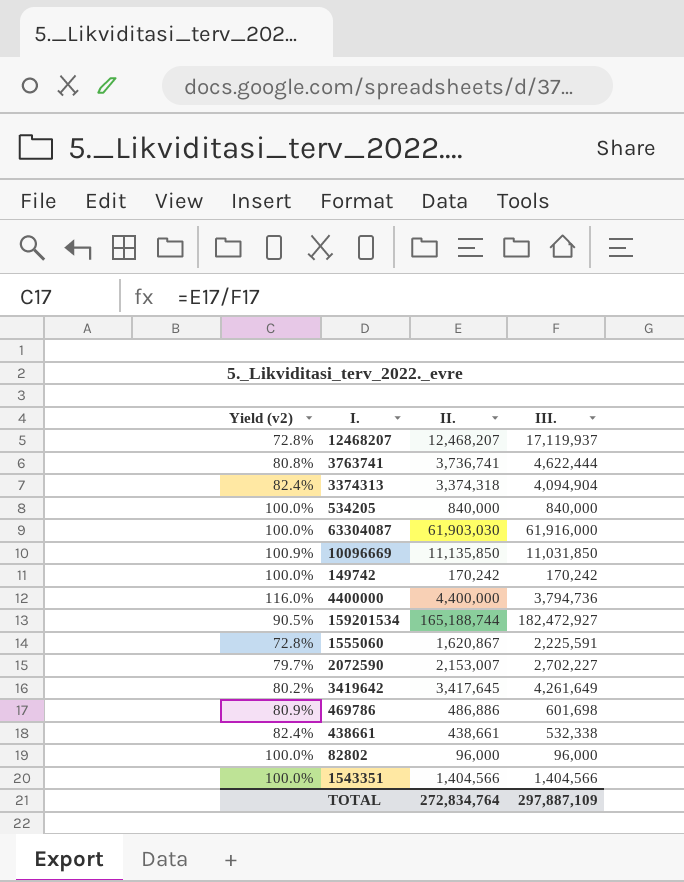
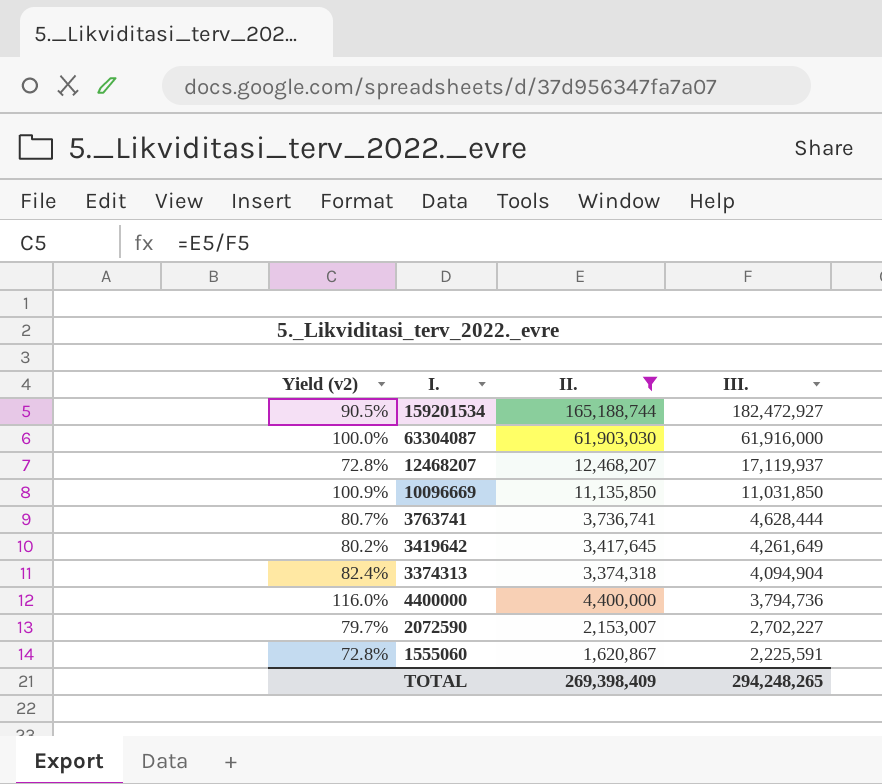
filter: none -> II. >= 1,620,867
row order: none -> III. descending
3763741 | Yield (v2): 80.8% -> 80.7%
3763741 | III.: 4,622,444 -> 4,628,444
TOTAL | II.: 272,834,764 -> 269,398,409
TOTAL | III.: 297,887,109 -> 294,248,265

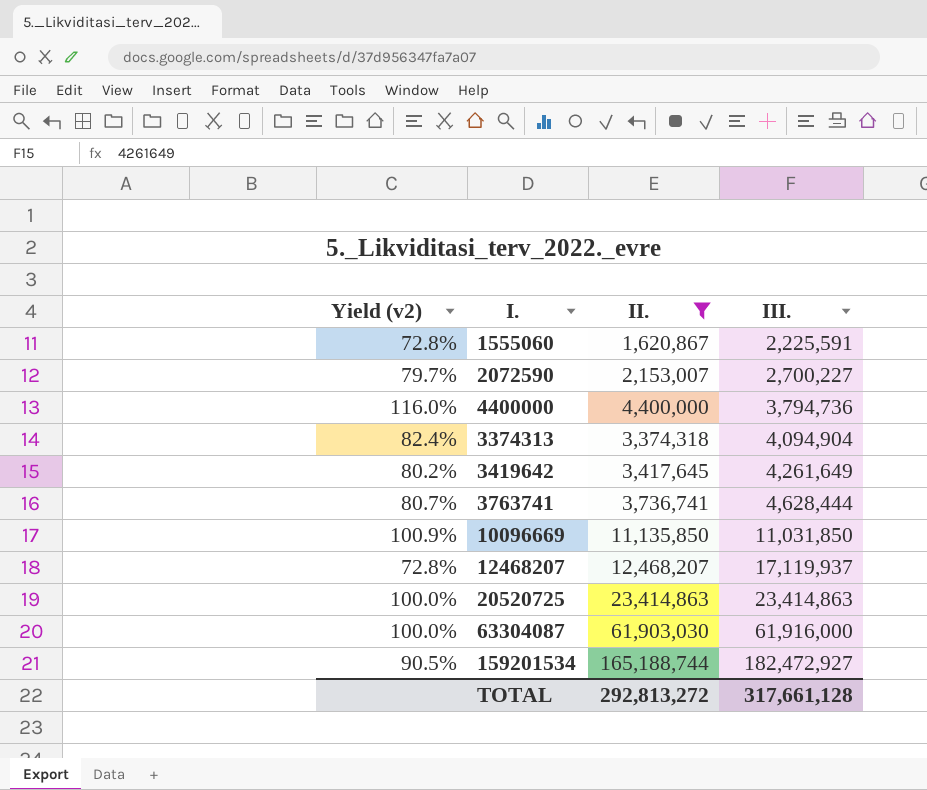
row order: III. descending -> III. ascending
2072590 | III.: 2,702,227 -> 2,700,227
row 20520725: none -> 100.0% | 23,414,863 | 23,414,863
TOTAL | II.: 269,398,409 -> 292,813,272
TOTAL | III.: 294,248,265 -> 317,661,128

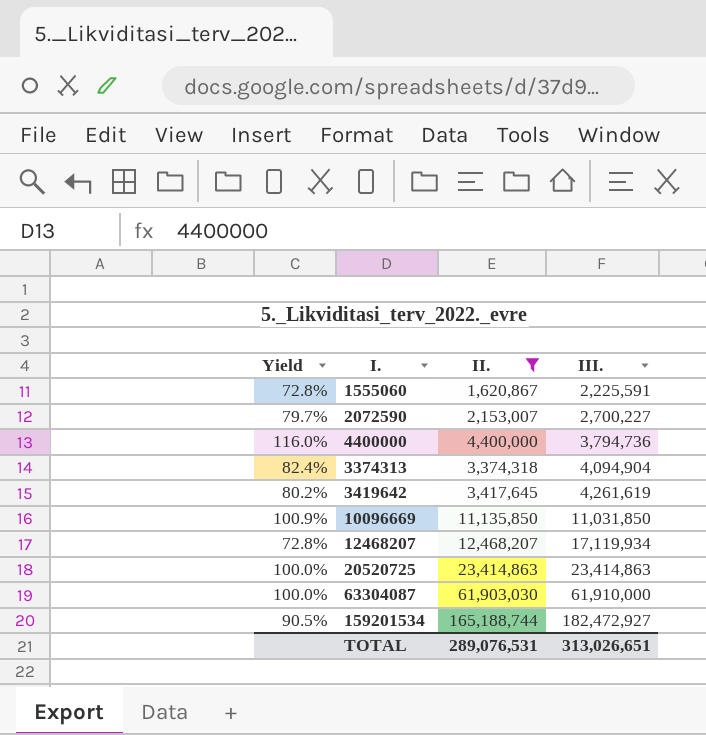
column name: Yield (v2) -> Yield
row 3763741: 80.7% | 3,736,741 | 4,628,444 -> none
3419642 | III.: 4,261,649 -> 4,261,619
12468207 | III.: 17,119,937 -> 17,119,934
63304087 | III.: 61,916,000 -> 61,910,000
TOTAL | II.: 292,813,272 -> 289,076,531
TOTAL | III.: 317,661,128 -> 313,026,651

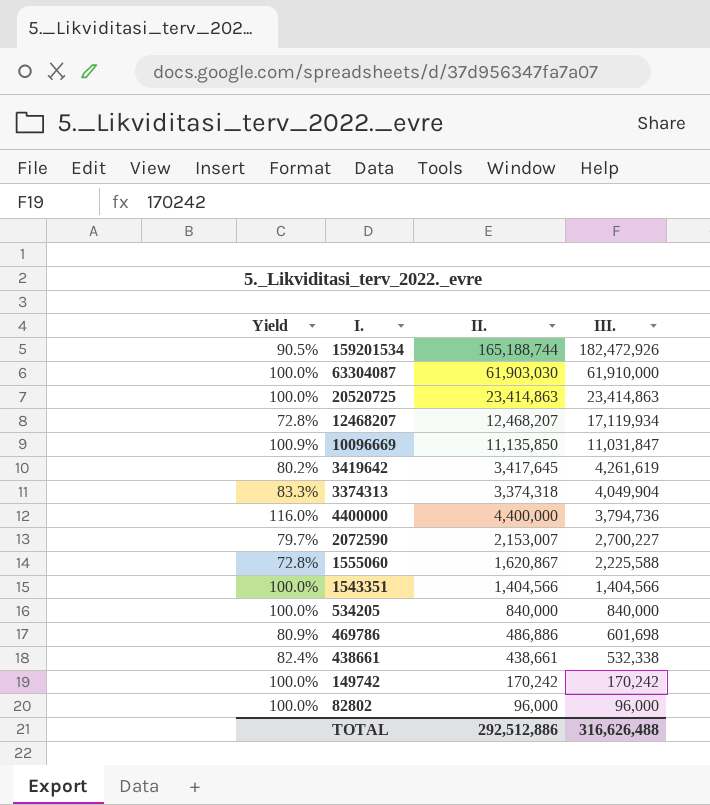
filter: II. >= 1,620,867 -> none
row order: III. ascending -> III. descending
159201534 | III.: 182,472,927 -> 182,472,926
10096669 | III.: 11,031,850 -> 11,031,847
3374313 | Yield: 82.4% -> 83.3%
3374313 | III.: 4,094,904 -> 4,049,904
1555060 | III.: 2,225,591 -> 2,225,588
TOTAL | II.: 289,076,531 -> 292,512,886
TOTAL | III.: 313,026,651 -> 316,626,488

